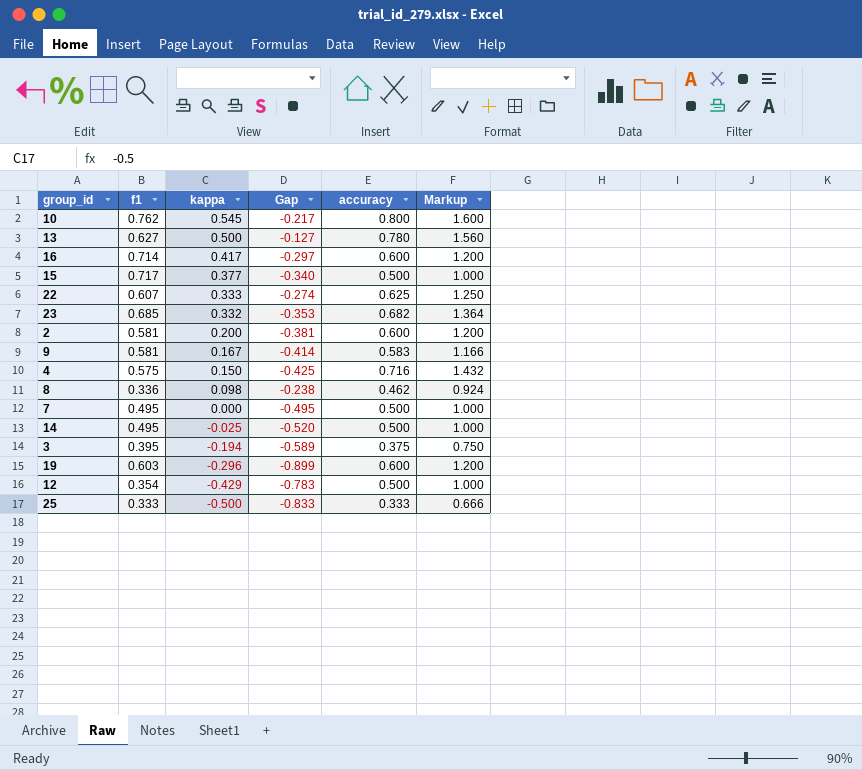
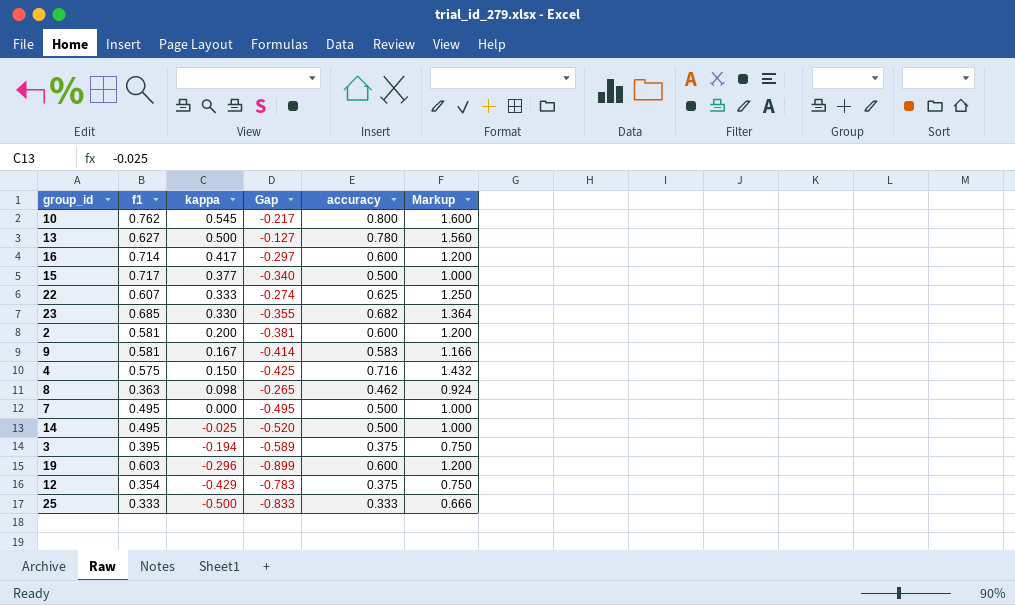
23 | kappa: 0.332 -> 0.330
23 | Gap: -0.353 -> -0.355
8 | f1: 0.336 -> 0.363
8 | Gap: -0.238 -> -0.265
12 | accuracy: 0.500 -> 0.375
12 | Markup: 1.000 -> 0.750

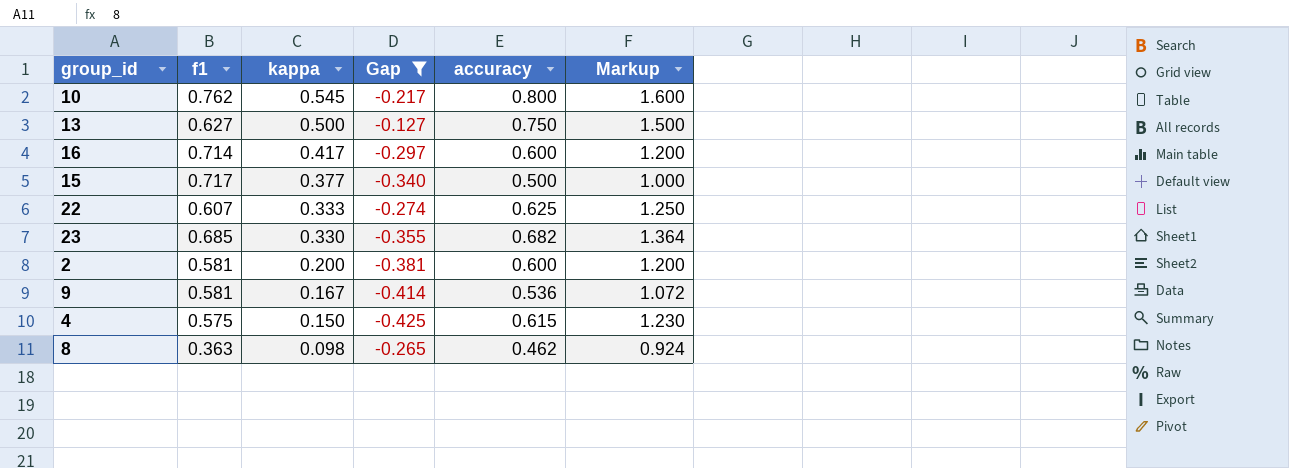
filter: none -> Gap >= -0.425
13 | accuracy: 0.780 -> 0.750
13 | Markup: 1.560 -> 1.500
9 | accuracy: 0.583 -> 0.536
9 | Markup: 1.166 -> 1.072
4 | accuracy: 0.716 -> 0.615
4 | Markup: 1.432 -> 1.230

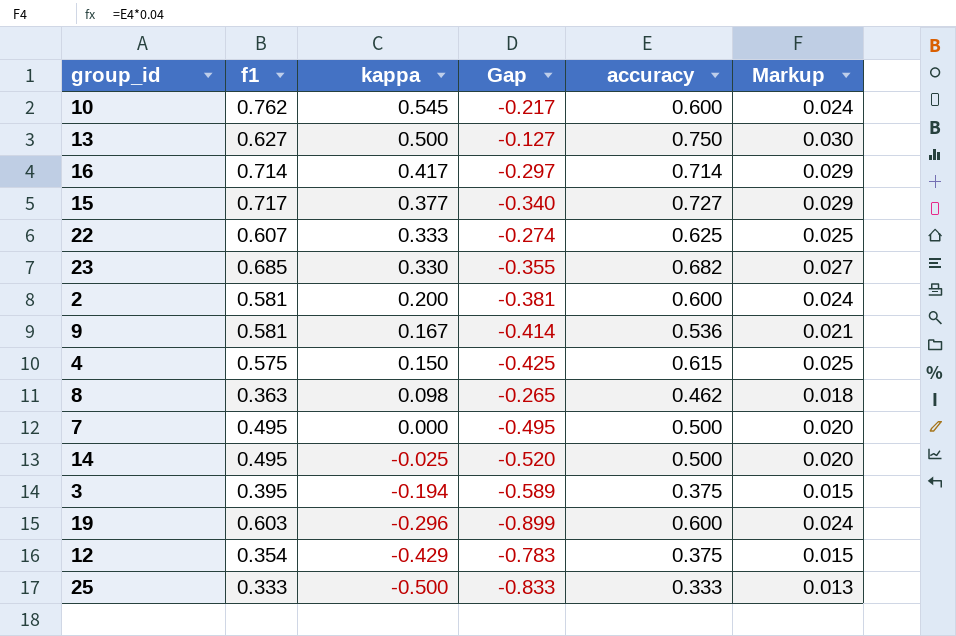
filter: Gap >= -0.425 -> none
column Markup | formula: [accuracy] * 2 -> [accuracy] * 0.04
10 | accuracy: 0.800 -> 0.600
16 | accuracy: 0.600 -> 0.714
15 | accuracy: 0.500 -> 0.727

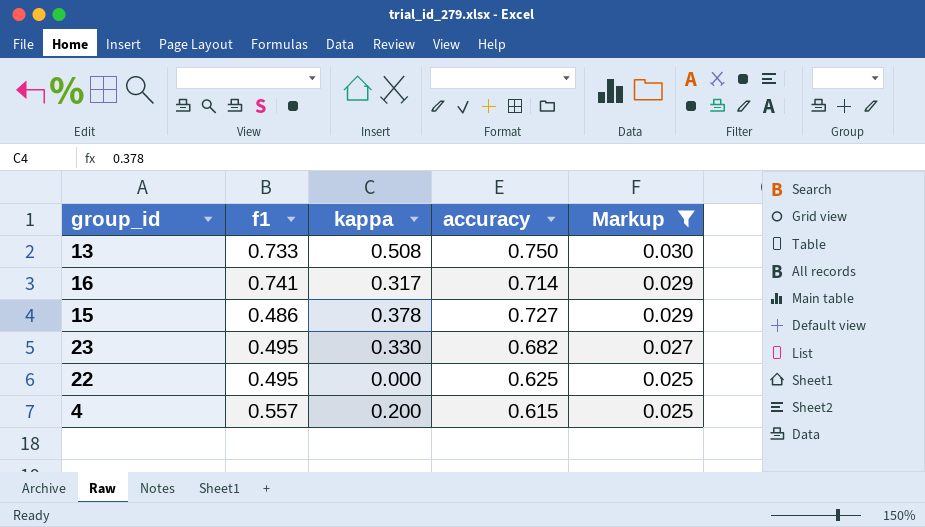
filter: none -> Markup >= 0.025
row order: kappa descending -> Markup descending
column Gap | formula: [kappa] - [f1] -> none
13 | f1: 0.627 -> 0.733
13 | kappa: 0.500 -> 0.508
16 | f1: 0.714 -> 0.741
16 | kappa: 0.417 -> 0.317
15 | f1: 0.717 -> 0.486
15 | kappa: 0.377 -> 0.378
23 | f1: 0.685 -> 0.495
22 | f1: 0.607 -> 0.495
22 | kappa: 0.333 -> 0.000
4 | f1: 0.575 -> 0.557
4 | kappa: 0.150 -> 0.200

